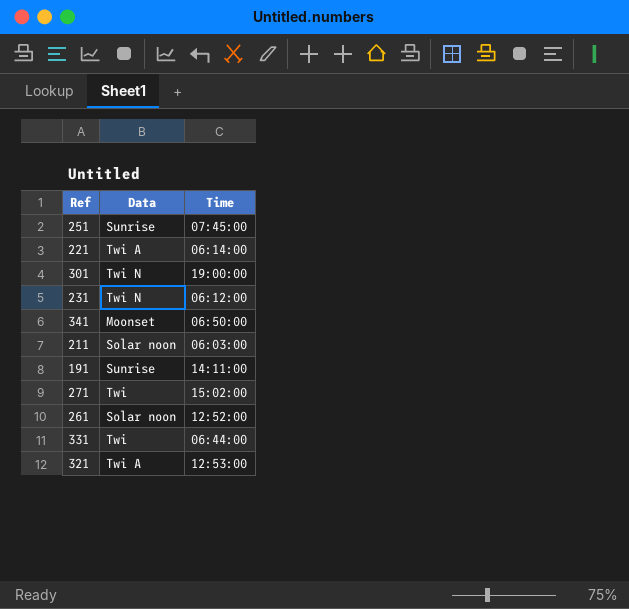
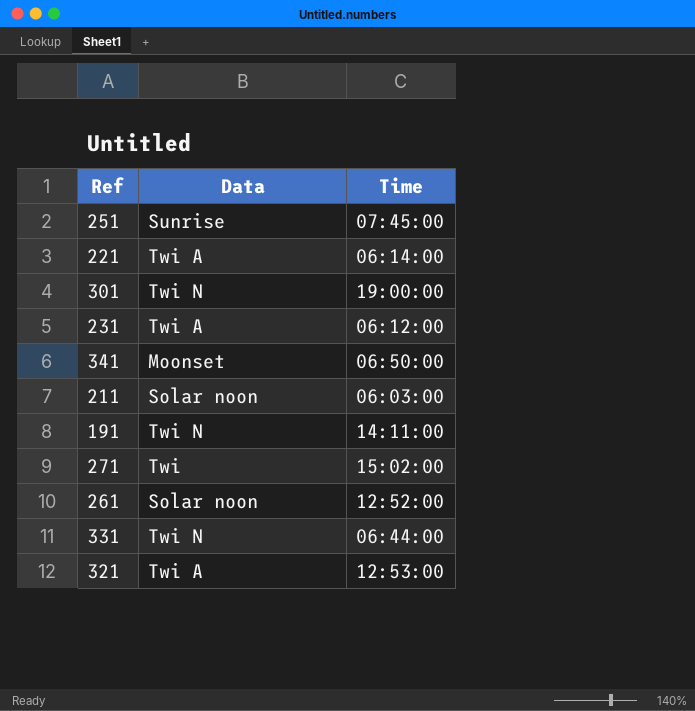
231 | Data: Twi N -> Twi A
191 | Data: Sunrise -> Twi N
331 | Data: Twi -> Twi N

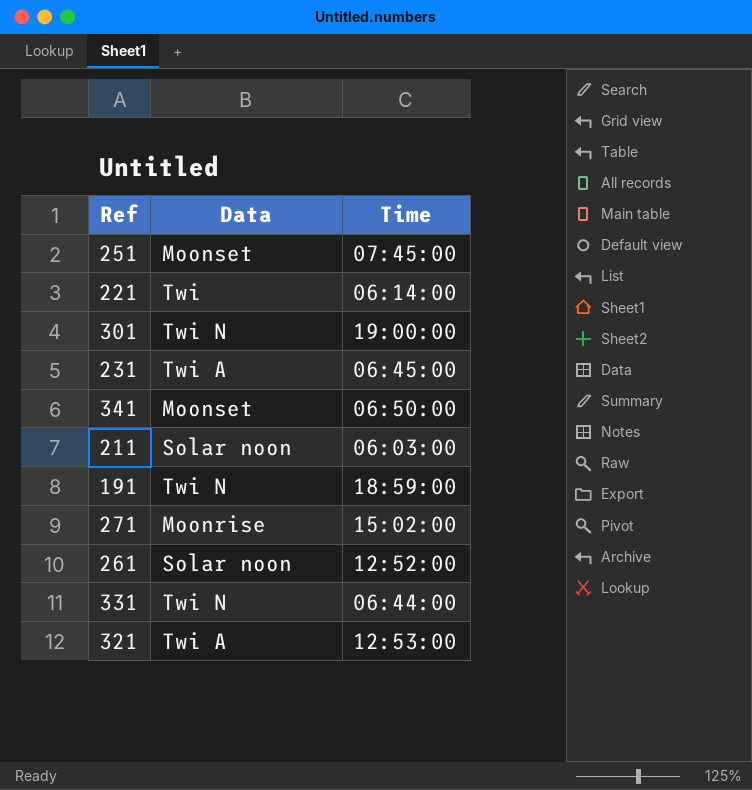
251 | Data: Sunrise -> Moonset
221 | Data: Twi A -> Twi
231 | Time: 06:12:00 -> 06:45:00
191 | Time: 14:11:00 -> 18:59:00
271 | Data: Twi -> Moonrise

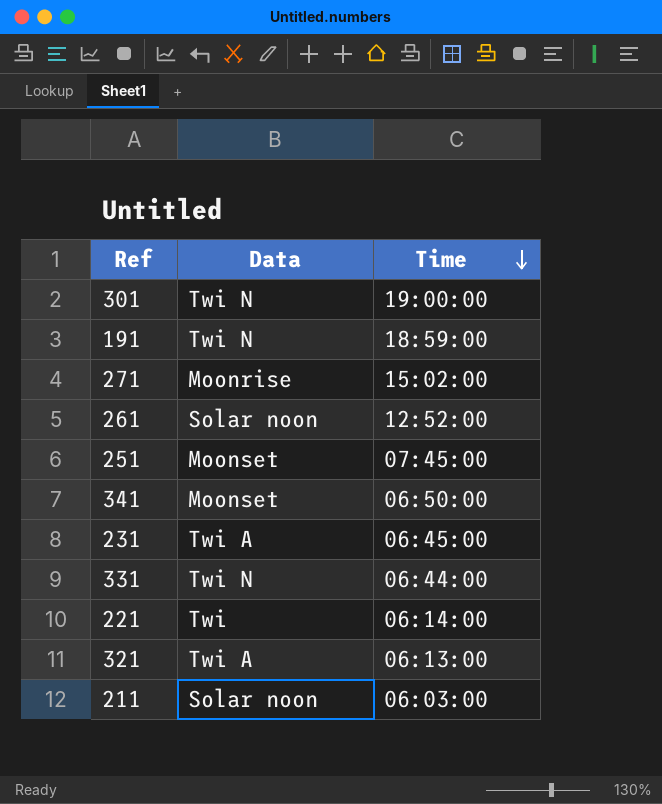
row order: none -> Time descending
321 | Time: 12:53:00 -> 06:13:00

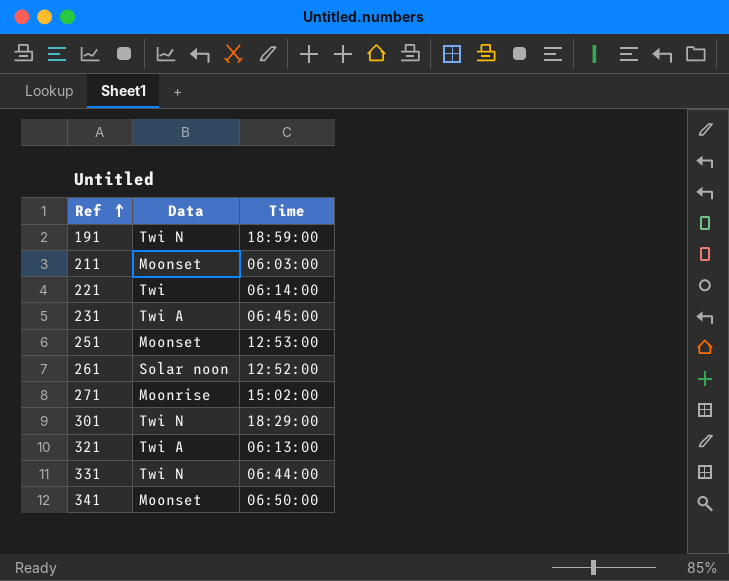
row order: Time descending -> Ref ascending
211 | Data: Solar noon -> Moonset
251 | Time: 07:45:00 -> 12:53:00
301 | Time: 19:00:00 -> 18:29:00

